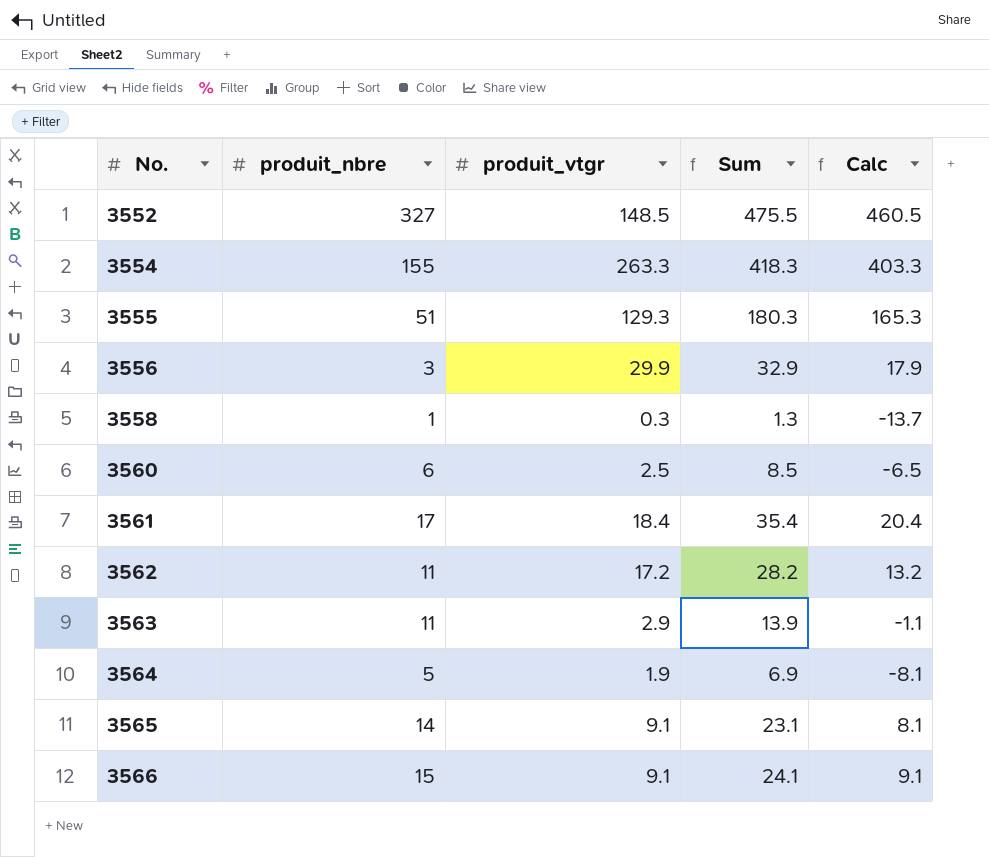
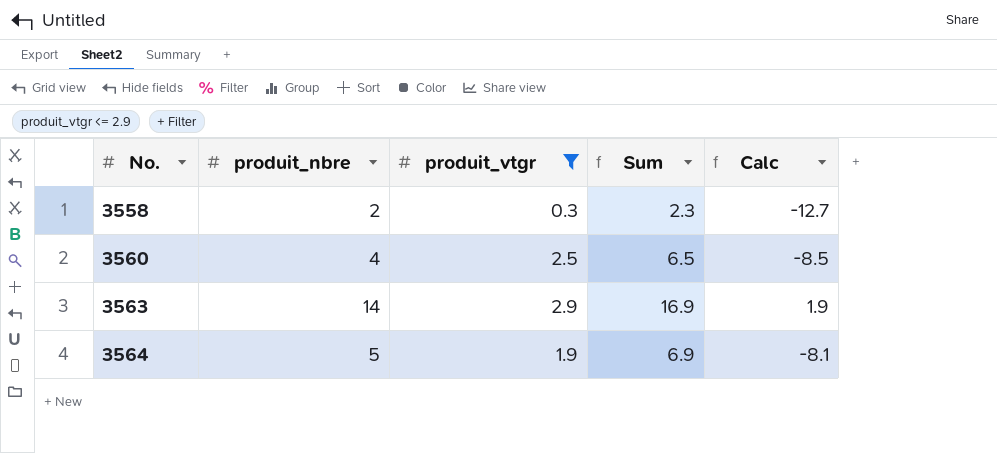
filter: none -> produit_vtgr <= 2.9
3558 | produit_nbre: 1 -> 2
3558 | Sum: 1.3 -> 2.3
3558 | Calc: -13.7 -> -12.7
3560 | produit_nbre: 6 -> 4
3560 | Sum: 8.5 -> 6.5
3560 | Calc: -6.5 -> -8.5
3563 | produit_nbre: 11 -> 14
3563 | Sum: 13.9 -> 16.9
3563 | Calc: -1.1 -> 1.9

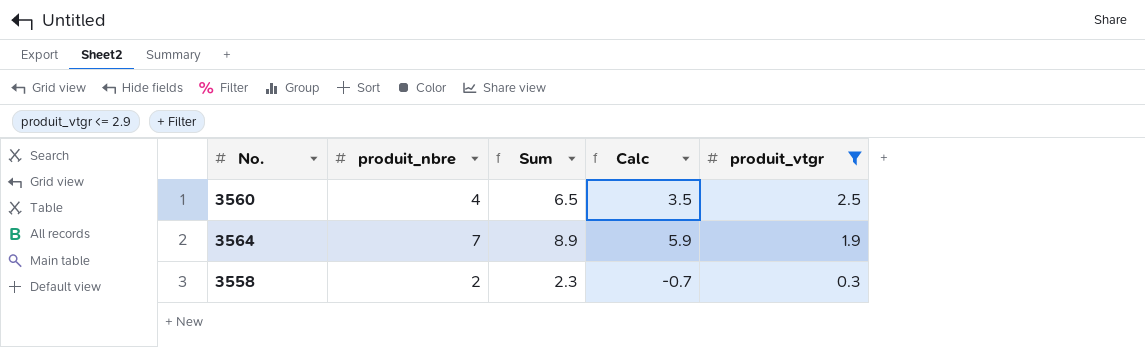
row order: No. ascending -> produit_vtgr descending
column Calc | formula: [Sum] - 15 -> [Sum] - 3
column produit_vtgr | position: 3 -> 5
row 3563: 14 | 2.9 | 16.9 | 1.9 -> none
3564 | produit_nbre: 5 -> 7
3564 | Sum: 6.9 -> 8.9

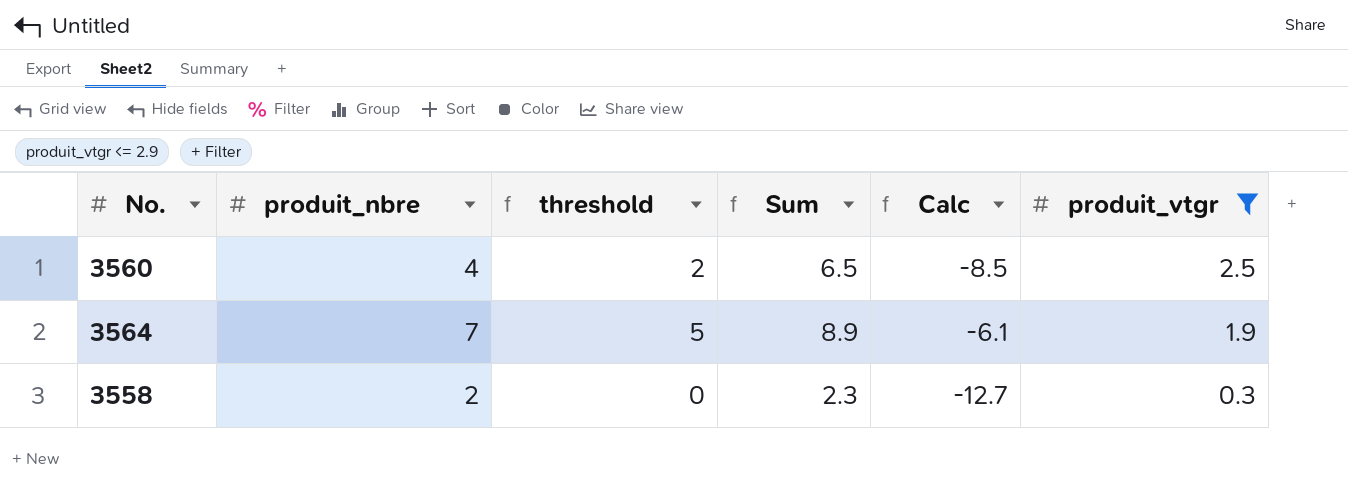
column threshold | formula: none -> [produit_nbre] - 2
column Calc | formula: [Sum] - 3 -> [Sum] - 15

